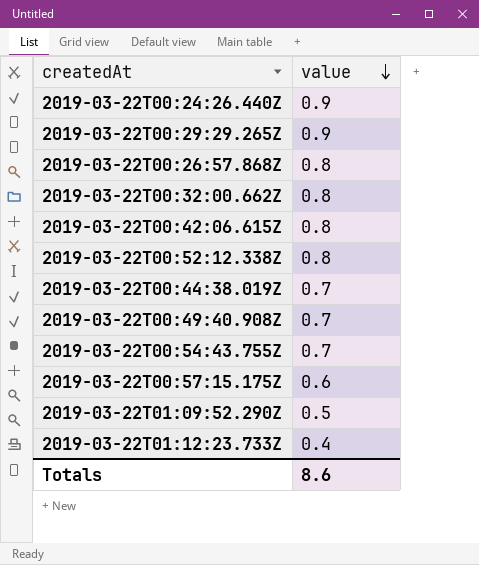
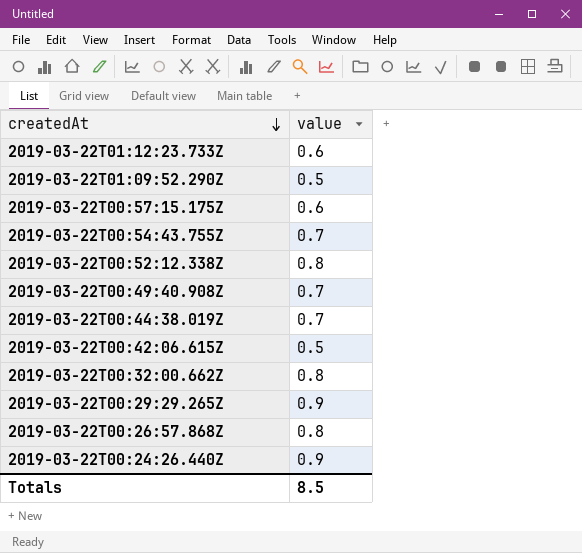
row order: value descending -> createdAt descending
2019-03-22T01:12:23.733Z | value: 0.4 -> 0.6
2019-03-22T00:42:06.615Z | value: 0.8 -> 0.5
Totals | value: 8.6 -> 8.5

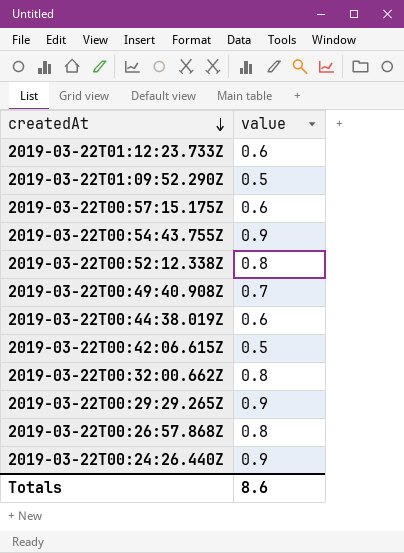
2019-03-22T00:54:43.755Z | value: 0.7 -> 0.9
2019-03-22T00:44:38.019Z | value: 0.7 -> 0.6
Totals | value: 8.5 -> 8.6

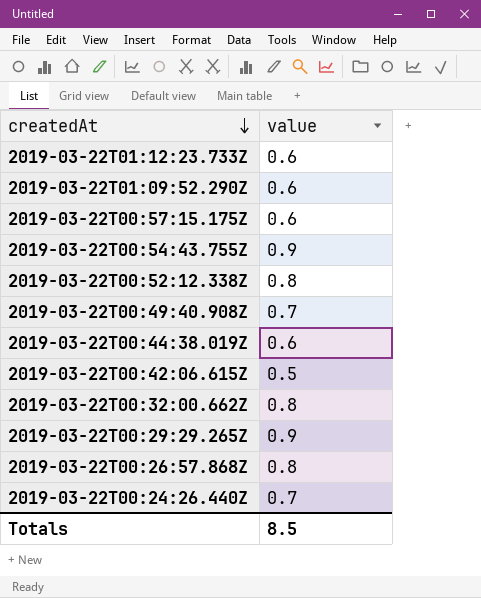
2019-03-22T01:09:52.290Z | value: 0.5 -> 0.6
2019-03-22T00:24:26.440Z | value: 0.9 -> 0.7
Totals | value: 8.6 -> 8.5

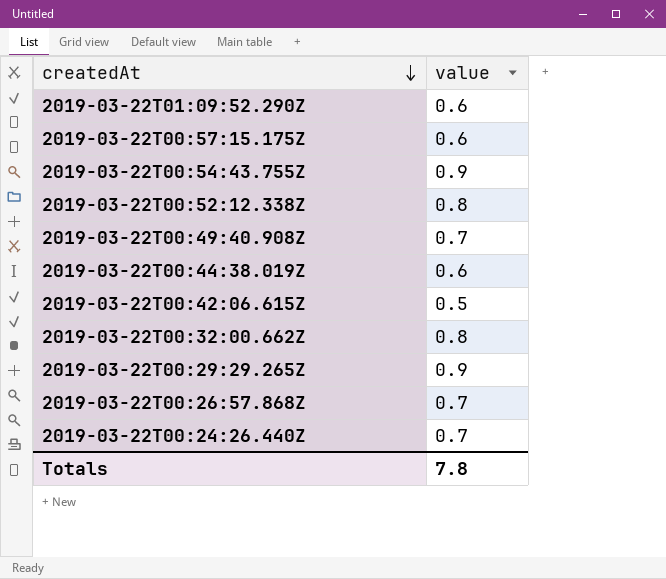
row 2019-03-22T01:12:23.733Z: 0.6 -> none
2019-03-22T00:26:57.868Z | value: 0.8 -> 0.7
Totals | value: 8.5 -> 7.8

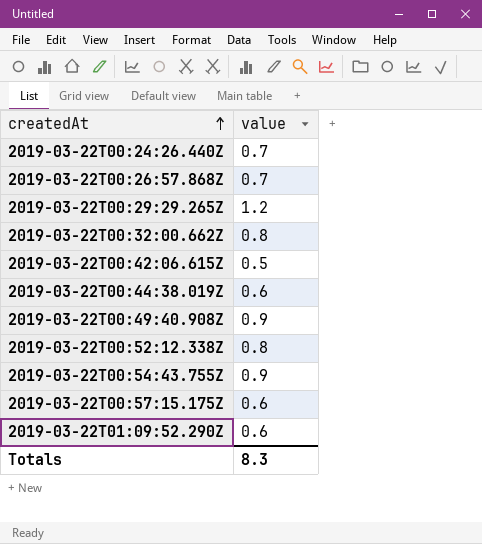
row order: createdAt descending -> createdAt ascending
2019-03-22T00:29:29.265Z | value: 0.9 -> 1.2
2019-03-22T00:49:40.908Z | value: 0.7 -> 0.9
Totals | value: 7.8 -> 8.3

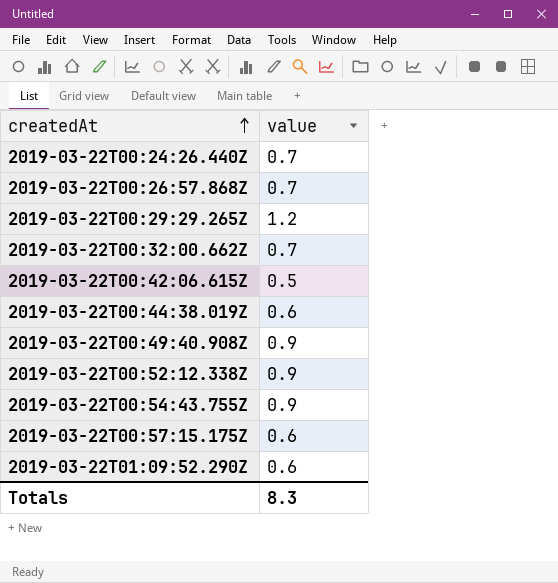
2019-03-22T00:32:00.662Z | value: 0.8 -> 0.7
2019-03-22T00:52:12.338Z | value: 0.8 -> 0.9

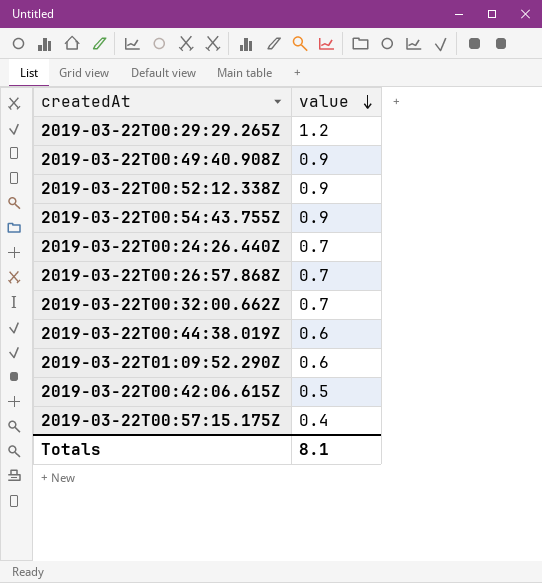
row order: createdAt ascending -> value descending
2019-03-22T00:57:15.175Z | value: 0.6 -> 0.4
Totals | value: 8.3 -> 8.1

